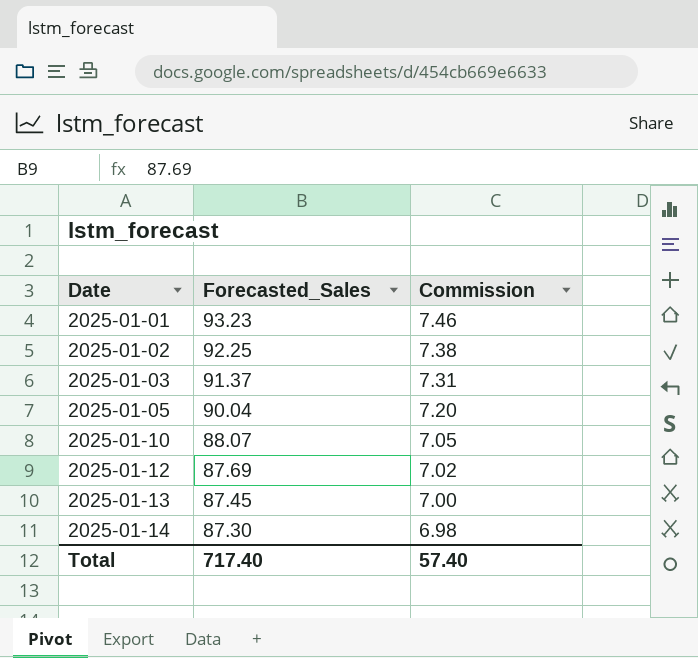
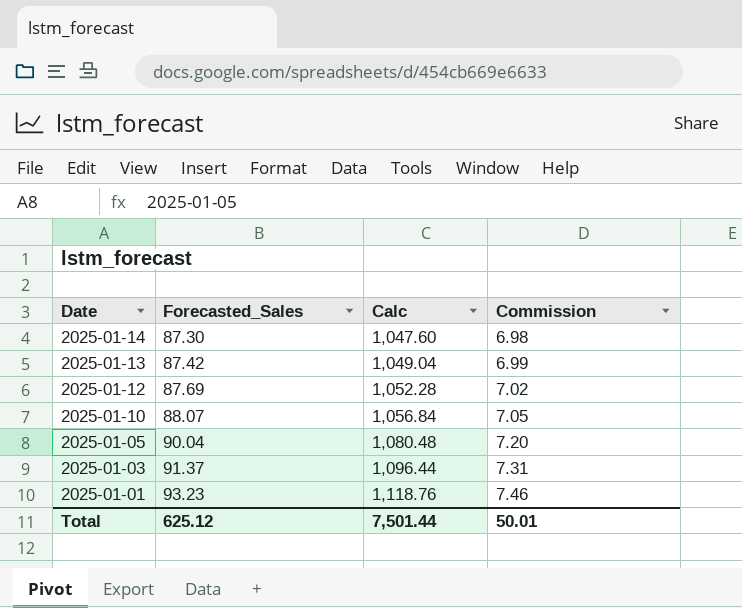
row order: Date ascending -> Date descending
column Calc | formula: none -> [Forecasted_Sales] * 12
row 2025-01-02: 92.25 | 7.38 -> none
2025-01-13 | Forecasted_Sales: 87.45 -> 87.42
2025-01-13 | Commission: 7.00 -> 6.99
Total | Forecasted_Sales: 717.40 -> 625.12
Total | Commission: 57.40 -> 50.01

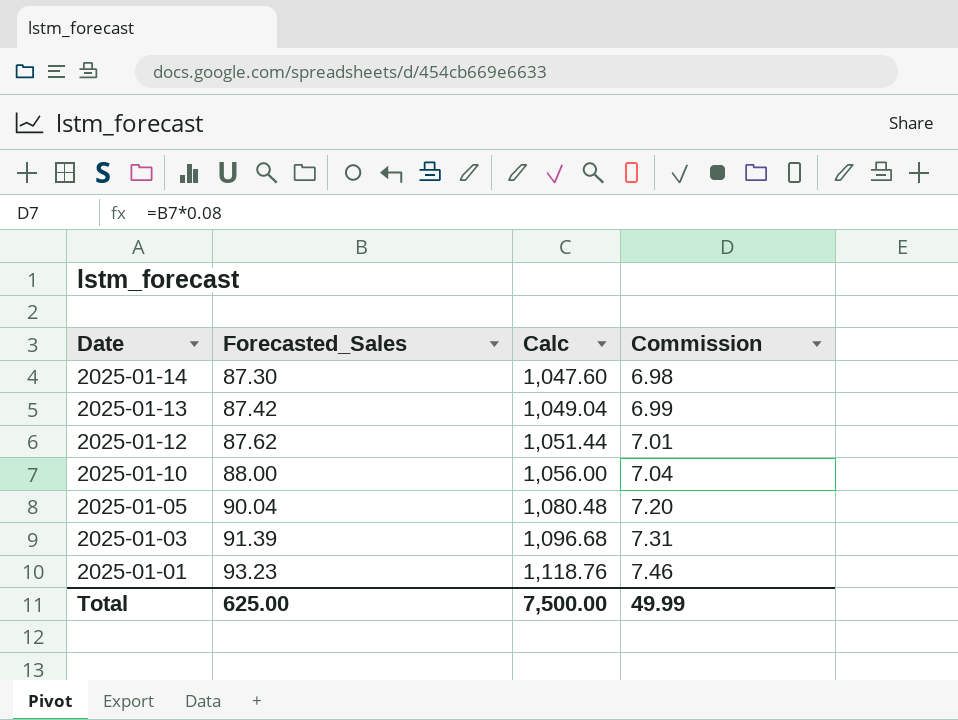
2025-01-12 | Forecasted_Sales: 87.69 -> 87.62
2025-01-12 | Calc: 1,052.28 -> 1,051.44
2025-01-12 | Commission: 7.02 -> 7.01
2025-01-10 | Forecasted_Sales: 88.07 -> 88.00
2025-01-10 | Calc: 1,056.84 -> 1,056.00
2025-01-10 | Commission: 7.05 -> 7.04
2025-01-03 | Forecasted_Sales: 91.37 -> 91.39
2025-01-03 | Calc: 1,096.44 -> 1,096.68
Total | Forecasted_Sales: 625.12 -> 625.00
Total | Calc: 7,501.44 -> 7,500.00
Total | Commission: 50.01 -> 49.99

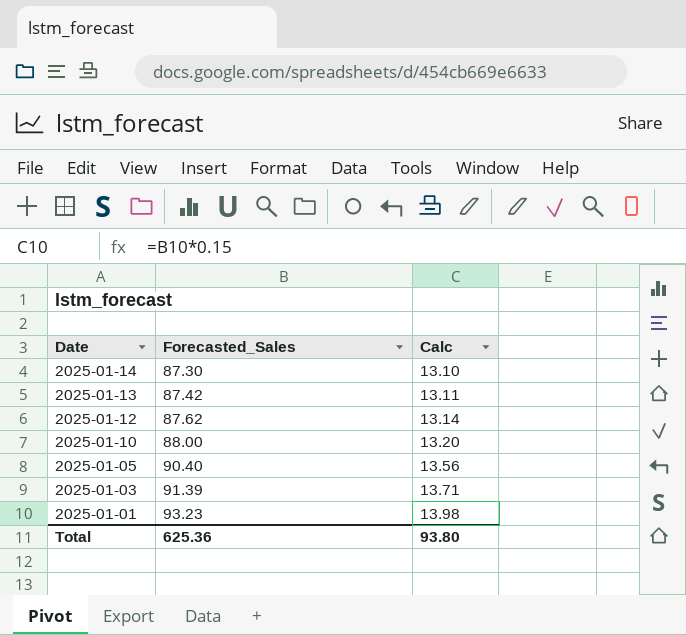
column Commission | formula: [Forecasted_Sales] * 0.08 -> none
column Calc | formula: [Forecasted_Sales] * 12 -> [Forecasted_Sales] * 0.15
2025-01-05 | Forecasted_Sales: 90.04 -> 90.40
Total | Forecasted_Sales: 625.00 -> 625.36
Total | Calc: 7,500.00 -> 93.80

